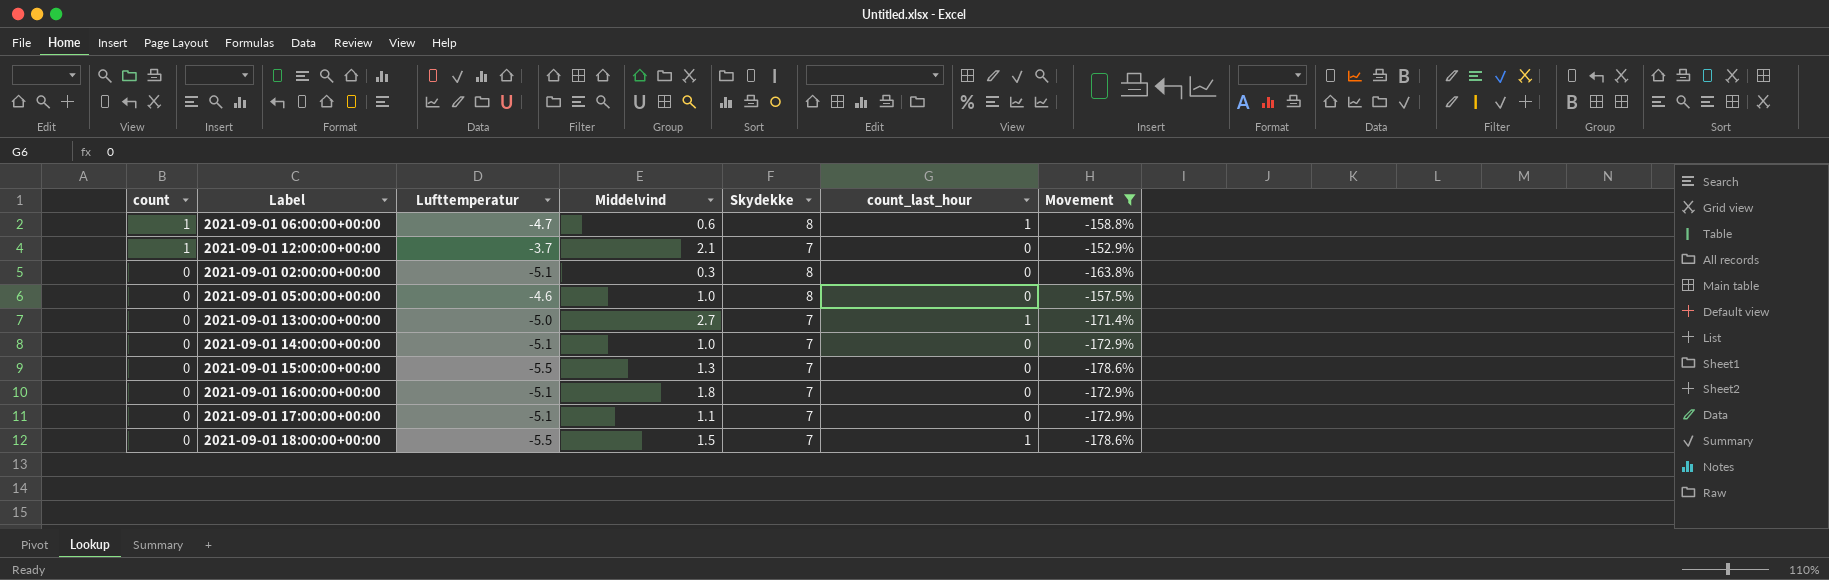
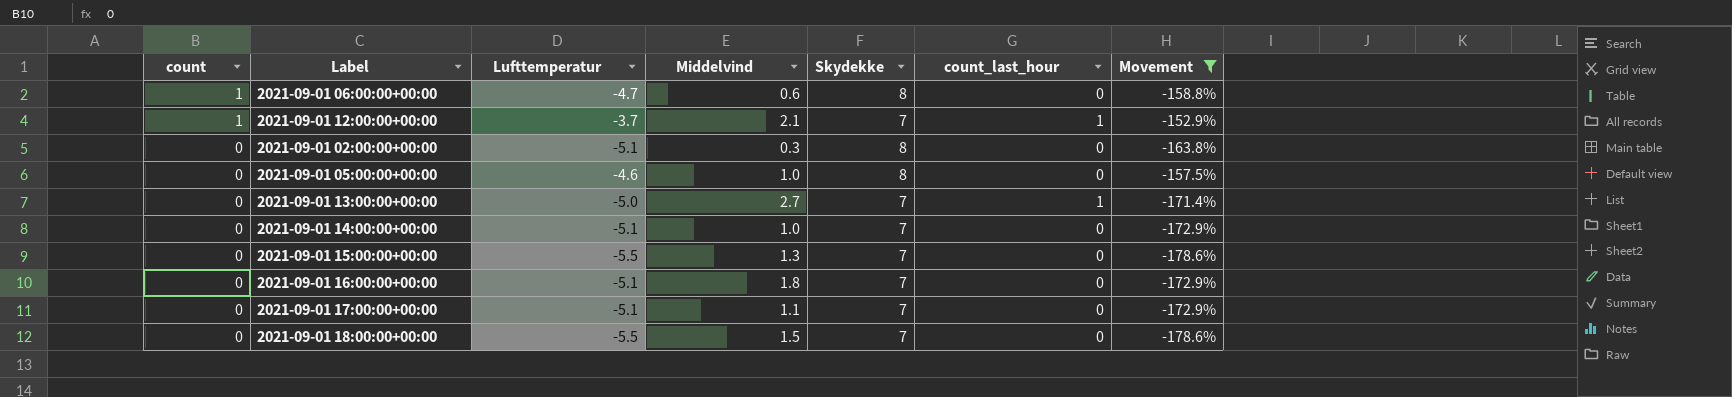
2021-09-01 06:00:00+00:00 | count_last_hour: 1 -> 0
2021-09-01 12:00:00+00:00 | count_last_hour: 0 -> 1
2021-09-01 18:00:00+00:00 | count_last_hour: 1 -> 0

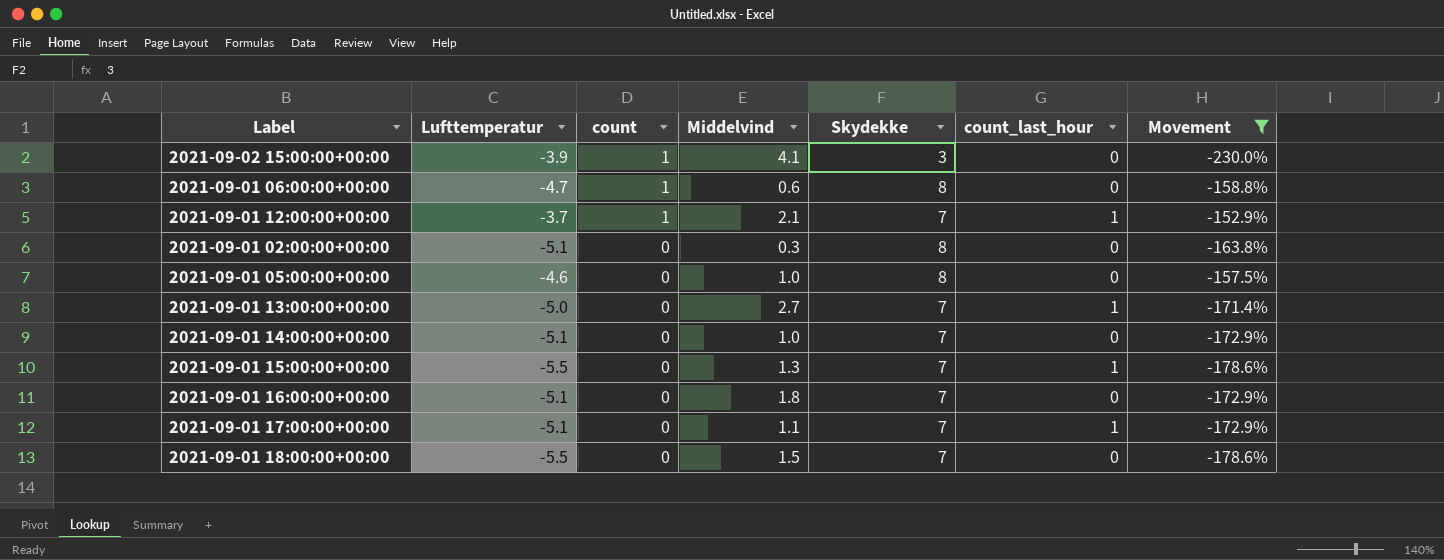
column count | position: 1 -> 3
row 2021-09-02 15:00:00+00:00: none -> -3.9 | 1 | 4.1 | 3 | 0 | -230.0%
2021-09-01 15:00:00+00:00 | count_last_hour: 0 -> 1
2021-09-01 17:00:00+00:00 | count_last_hour: 0 -> 1

